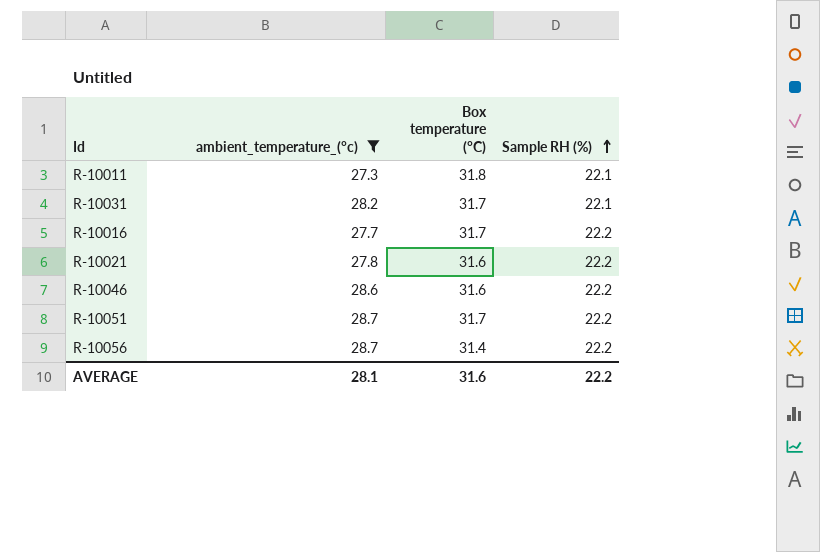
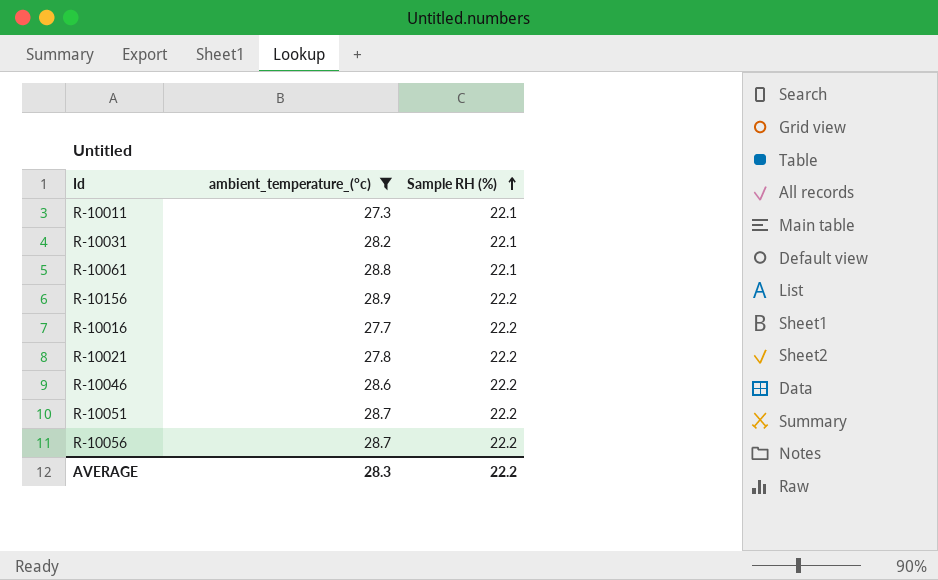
column Box temperature (°C) | position: 3 -> none
row R-10061: none -> 28.8 | 22.1
row R-10156: none -> 28.9 | 22.2
AVERAGE | ambient_temperature_(°c): 28.1 -> 28.3

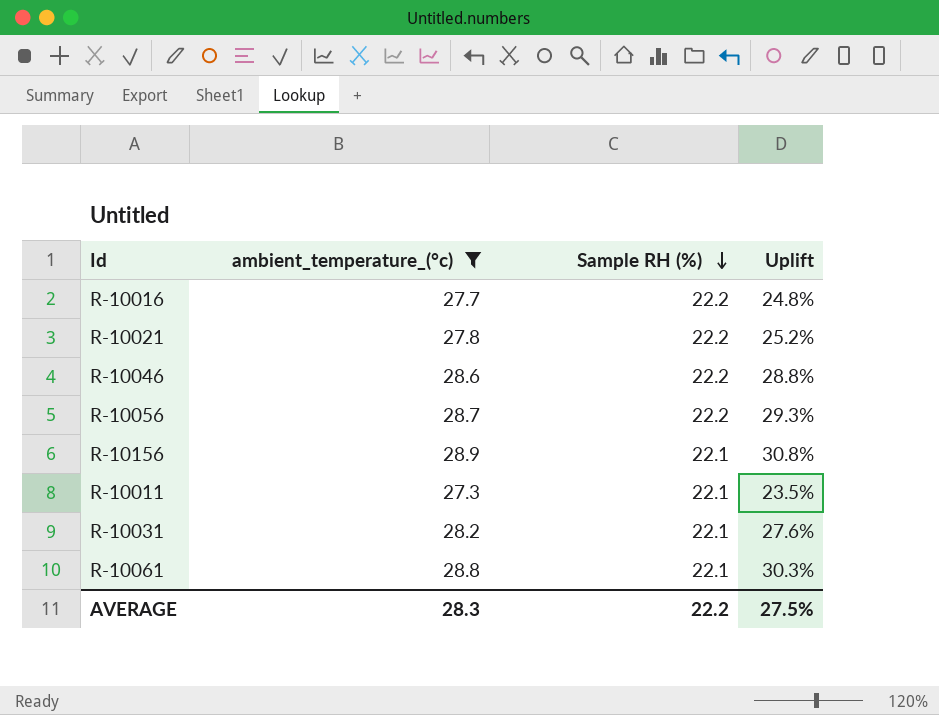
row order: Sample RH (%) ascending -> Sample RH (%) descending
column Uplift | formula: none -> ([ambient_temperature_(°c)] - [Sample RH (%)]) / [Sample RH (%)]
row R-10051: 28.7 | 22.2 -> none
R-10156 | Sample RH (%): 22.2 -> 22.1

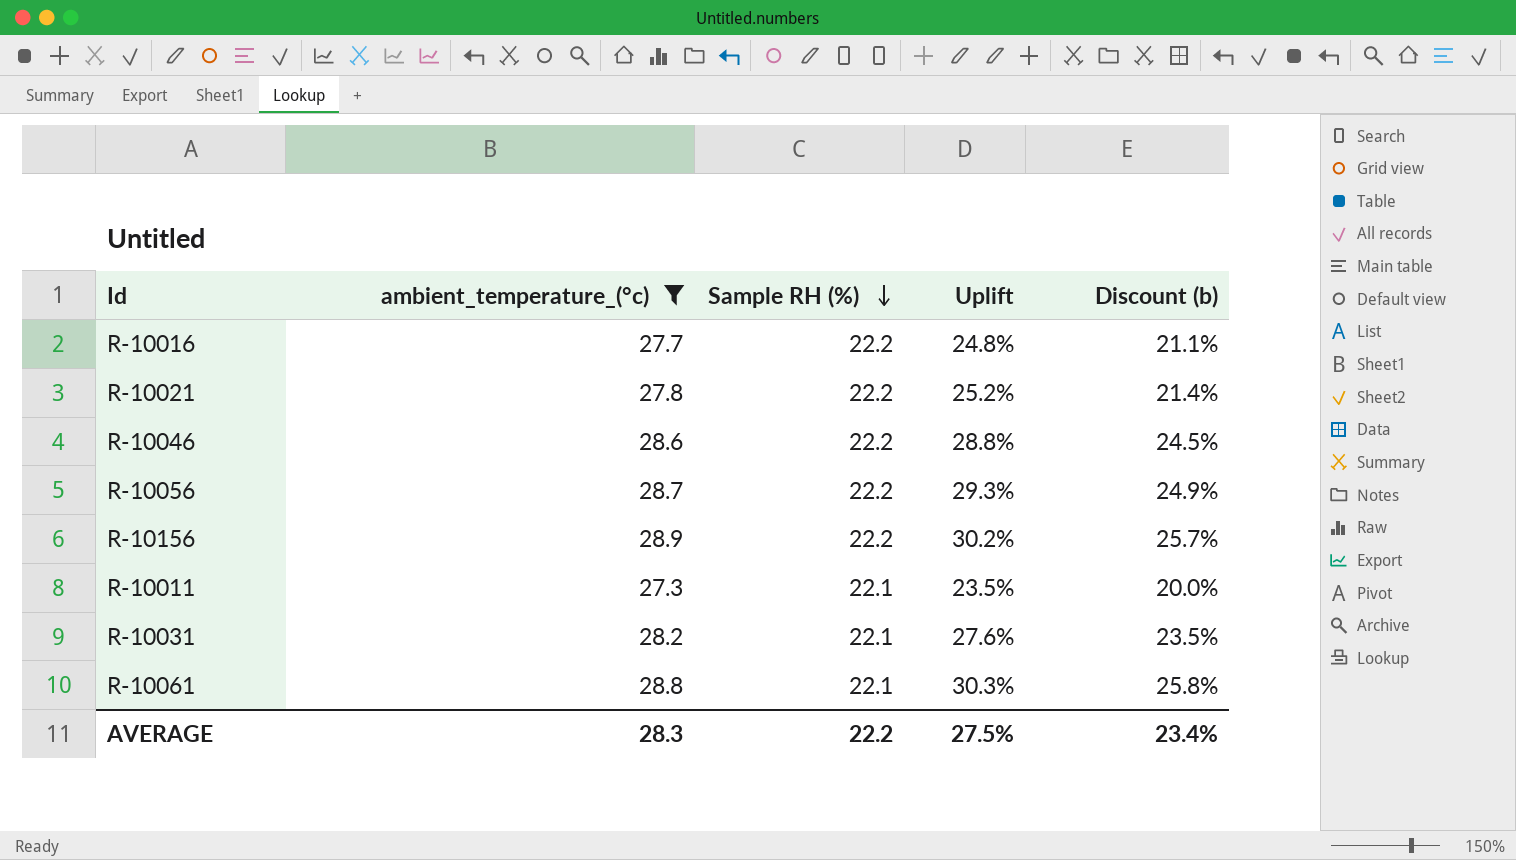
column Discount (b) | formula: none -> [Uplift] * 0.85
R-10156 | Sample RH (%): 22.1 -> 22.2
R-10156 | Uplift: 30.8% -> 30.2%

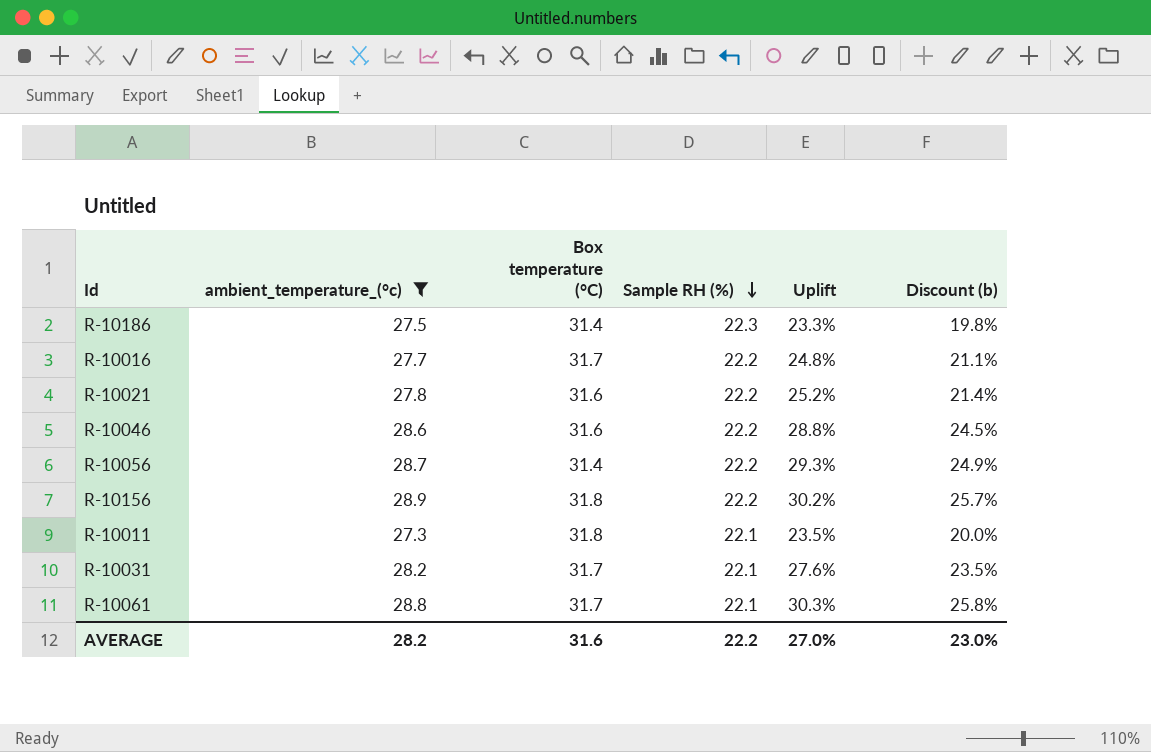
column Box temperature (°C) | position: none -> 3
row R-10186: none -> 27.5 | 31.4 | 22.3 | 23.3% | 19.8%
AVERAGE | ambient_temperature_(°c): 28.3 -> 28.2
AVERAGE | Uplift: 27.5% -> 27.0%
AVERAGE | Discount (b): 23.4% -> 23.0%

